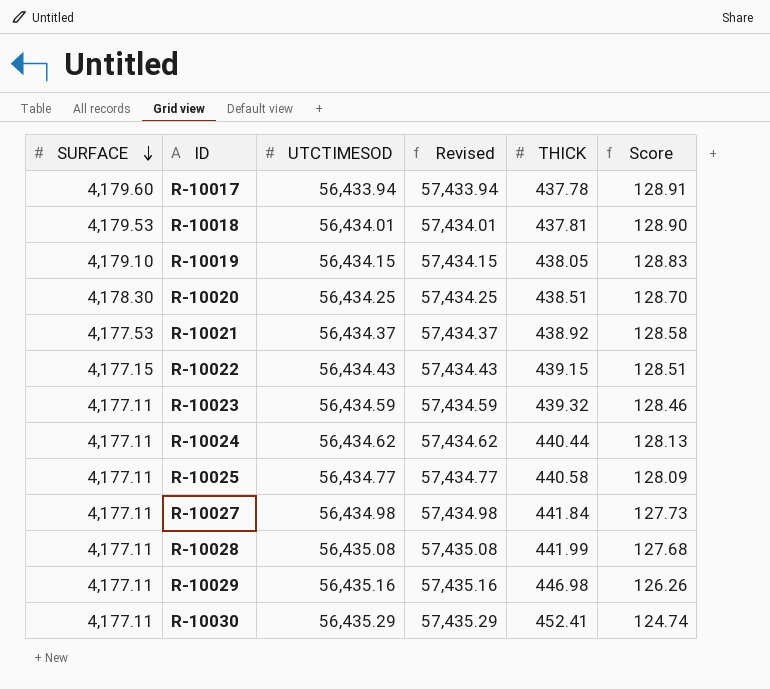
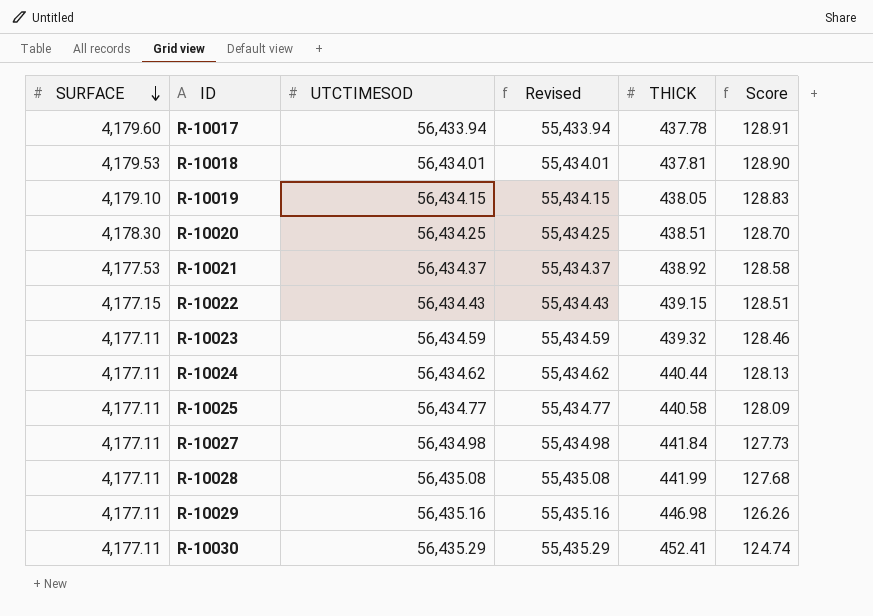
column Revised | formula: [UTCTIMESOD] + 1000 -> [UTCTIMESOD] - 1000

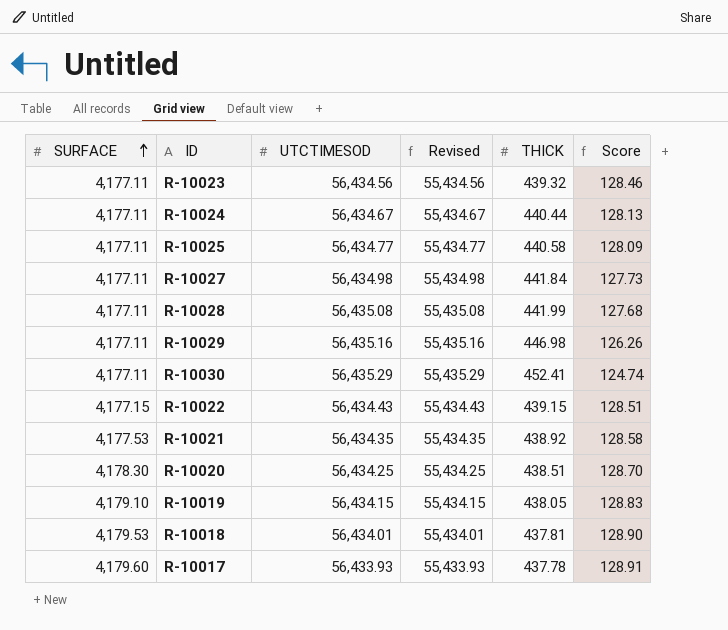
row order: SURFACE descending -> SURFACE ascending
R-10023 | UTCTIMESOD: 56,434.59 -> 56,434.56
R-10023 | Revised: 55,434.59 -> 55,434.56
R-10024 | UTCTIMESOD: 56,434.62 -> 56,434.67
R-10024 | Revised: 55,434.62 -> 55,434.67
R-10021 | UTCTIMESOD: 56,434.37 -> 56,434.35
R-10021 | Revised: 55,434.37 -> 55,434.35
R-10017 | UTCTIMESOD: 56,433.94 -> 56,433.93
R-10017 | Revised: 55,433.94 -> 55,433.93

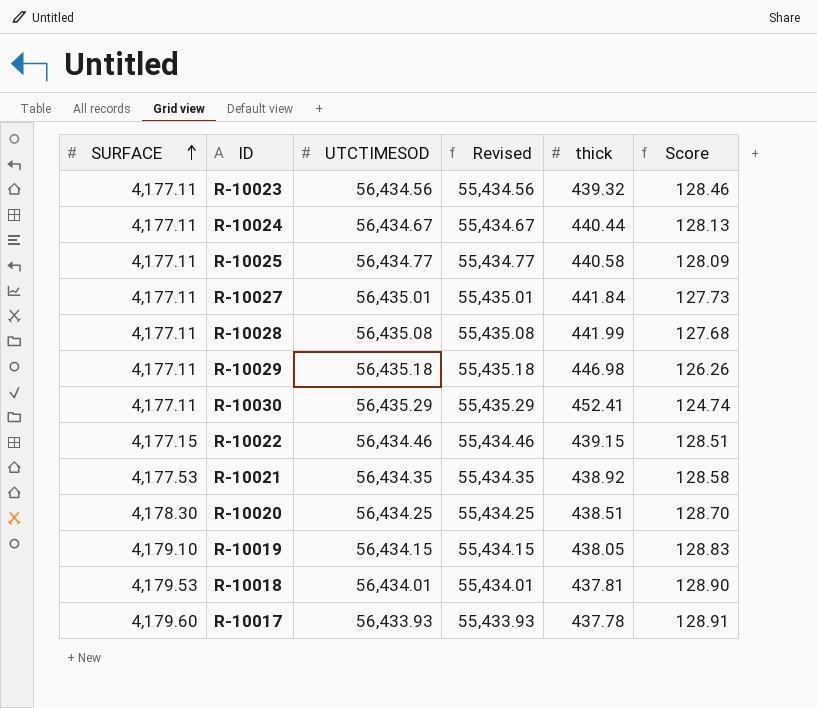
column name: THICK -> thick
R-10027 | UTCTIMESOD: 56,434.98 -> 56,435.01
R-10027 | Revised: 55,434.98 -> 55,435.01
R-10029 | UTCTIMESOD: 56,435.16 -> 56,435.18
R-10029 | Revised: 55,435.16 -> 55,435.18
R-10022 | UTCTIMESOD: 56,434.43 -> 56,434.46
R-10022 | Revised: 55,434.43 -> 55,434.46

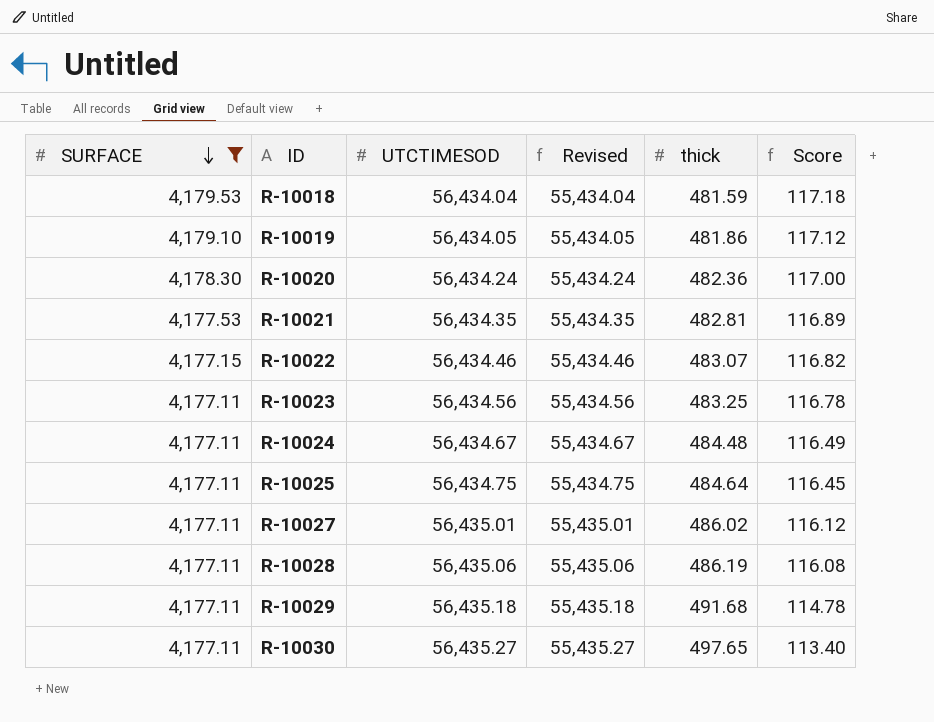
filter: none -> SURFACE != 4,179.60
row order: SURFACE ascending -> SURFACE descending
R-10018 | UTCTIMESOD: 56,434.01 -> 56,434.04
R-10018 | Revised: 55,434.01 -> 55,434.04
R-10018 | thick: 437.81 -> 481.59
R-10018 | Score: 128.90 -> 117.18
R-10019 | UTCTIMESOD: 56,434.15 -> 56,434.05
R-10019 | Revised: 55,434.15 -> 55,434.05
R-10019 | thick: 438.05 -> 481.86
R-10019 | Score: 128.83 -> 117.12
R-10020 | UTCTIMESOD: 56,434.25 -> 56,434.24
R-10020 | Revised: 55,434.25 -> 55,434.24
R-10020 | thick: 438.51 -> 482.36
R-10020 | Score: 128.70 -> 117.00
R-10021 | thick: 438.92 -> 482.81
R-10021 | Score: 128.58 -> 116.89
R-10022 | thick: 439.15 -> 483.07
R-10022 | Score: 128.51 -> 116.82
R-10023 | thick: 439.32 -> 483.25
R-10023 | Score: 128.46 -> 116.78
R-10024 | thick: 440.44 -> 484.48
R-10024 | Score: 128.13 -> 116.49
R-10025 | UTCTIMESOD: 56,434.77 -> 56,434.75
R-10025 | Revised: 55,434.77 -> 55,434.75
R-10025 | thick: 440.58 -> 484.64
R-10025 | Score: 128.09 -> 116.45
R-10027 | thick: 441.84 -> 486.02
R-10027 | Score: 127.73 -> 116.12
R-10028 | UTCTIMESOD: 56,435.08 -> 56,435.06
R-10028 | Revised: 55,435.08 -> 55,435.06
R-10028 | thick: 441.99 -> 486.19
R-10028 | Score: 127.68 -> 116.08
R-10029 | thick: 446.98 -> 491.68
R-10029 | Score: 126.26 -> 114.78
R-10030 | UTCTIMESOD: 56,435.29 -> 56,435.27
R-10030 | Revised: 55,435.29 -> 55,435.27
R-10030 | thick: 452.41 -> 497.65
R-10030 | Score: 124.74 -> 113.40

